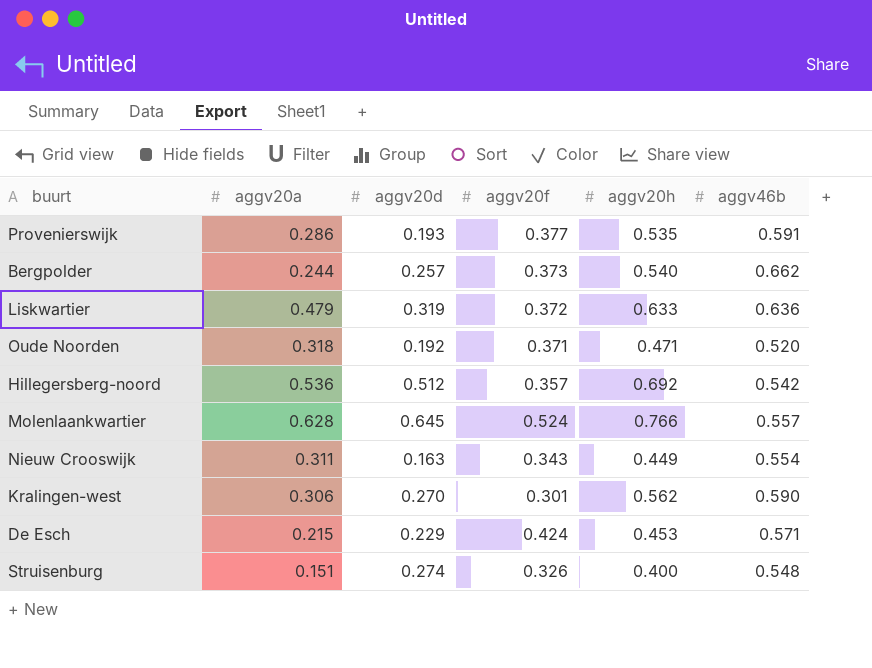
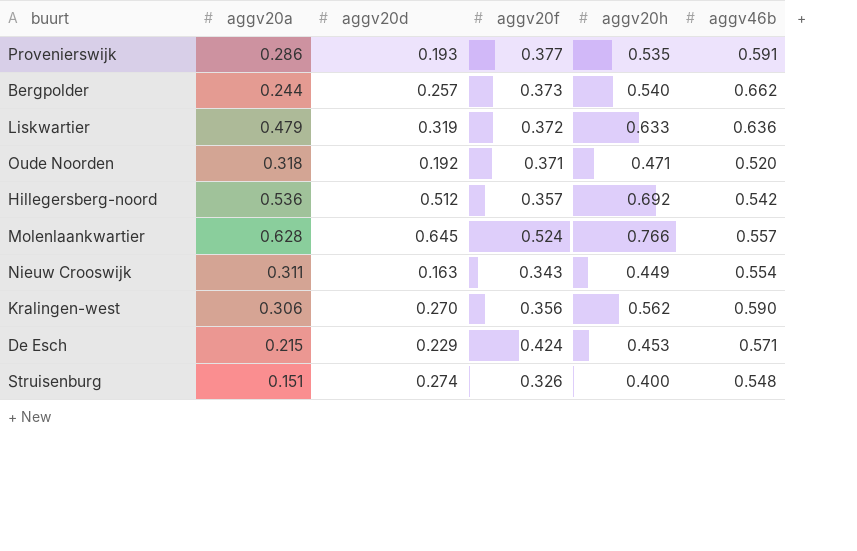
Kralingen-west | aggv20f: 0.301 -> 0.356

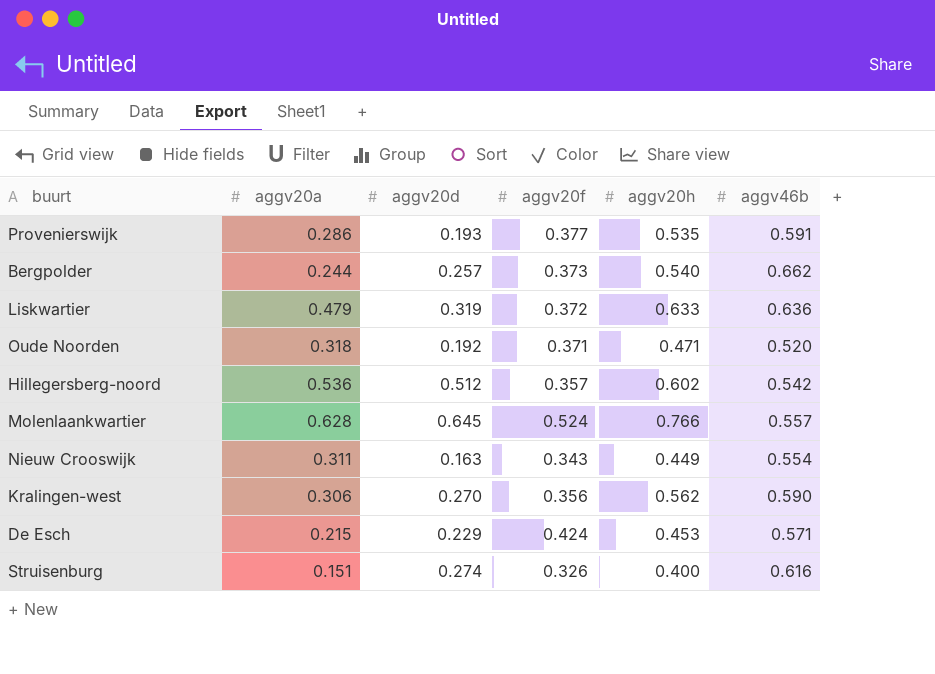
Hillegersberg-noord | aggv20h: 0.692 -> 0.602
Struisenburg | aggv46b: 0.548 -> 0.616

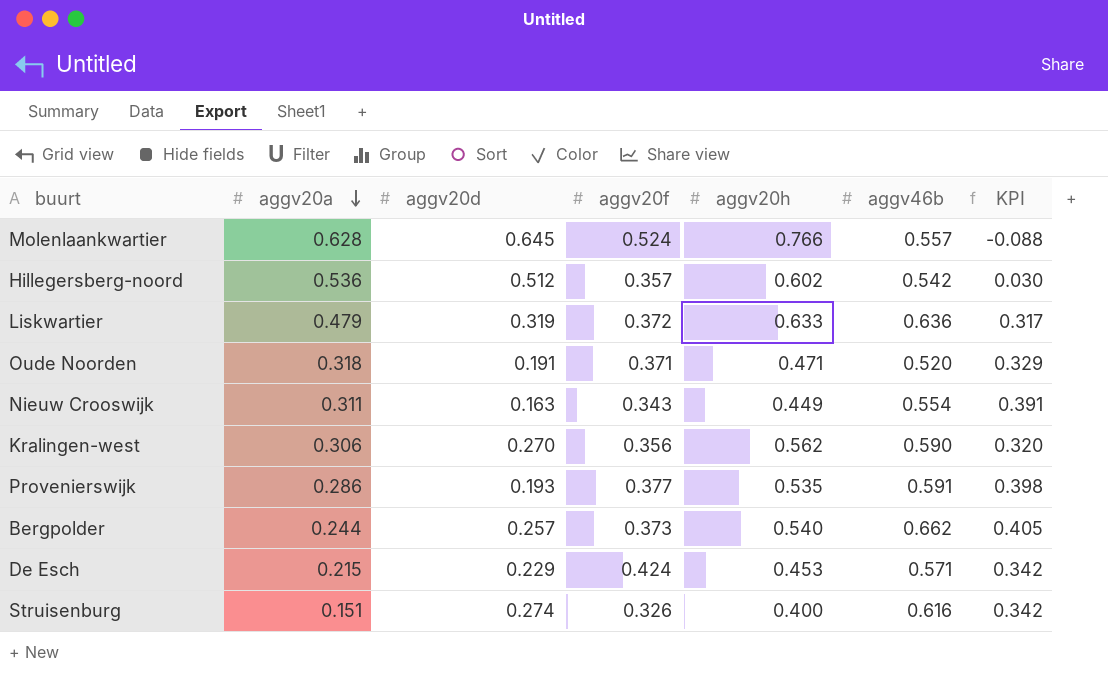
row order: none -> aggv20a descending
column KPI | formula: none -> [aggv46b] - [aggv20d]
Oude Noorden | aggv20d: 0.192 -> 0.191

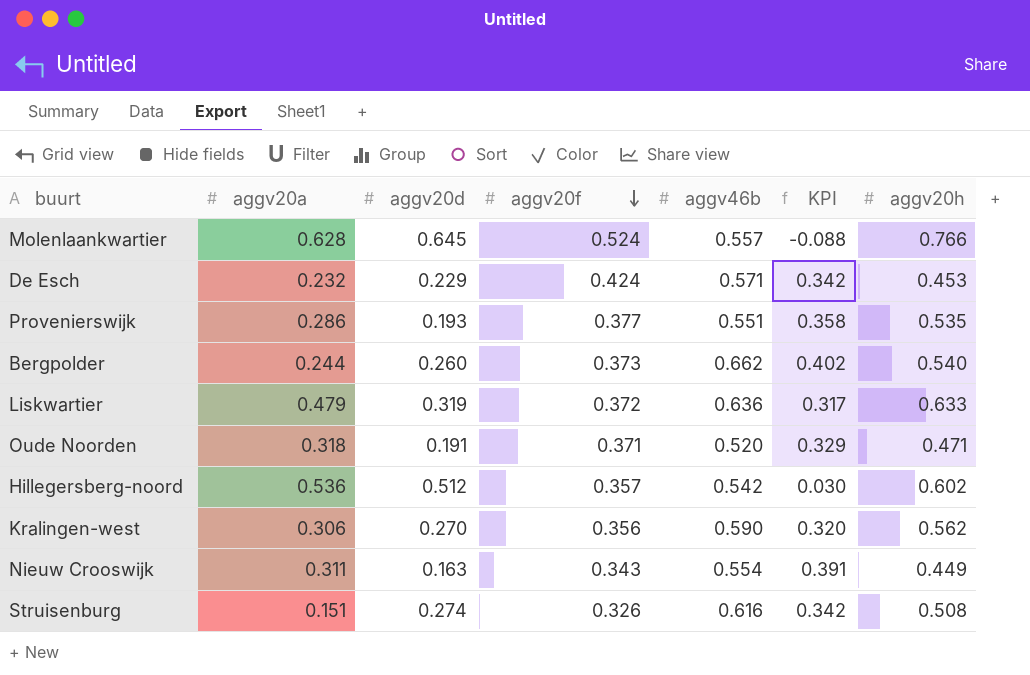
row order: aggv20a descending -> aggv20f descending
column aggv20h | position: 5 -> 7
De Esch | aggv20a: 0.215 -> 0.232
Provenierswijk | aggv46b: 0.591 -> 0.551
Provenierswijk | KPI: 0.398 -> 0.358
Bergpolder | aggv20d: 0.257 -> 0.260
Bergpolder | KPI: 0.405 -> 0.402
Struisenburg | aggv20h: 0.400 -> 0.508

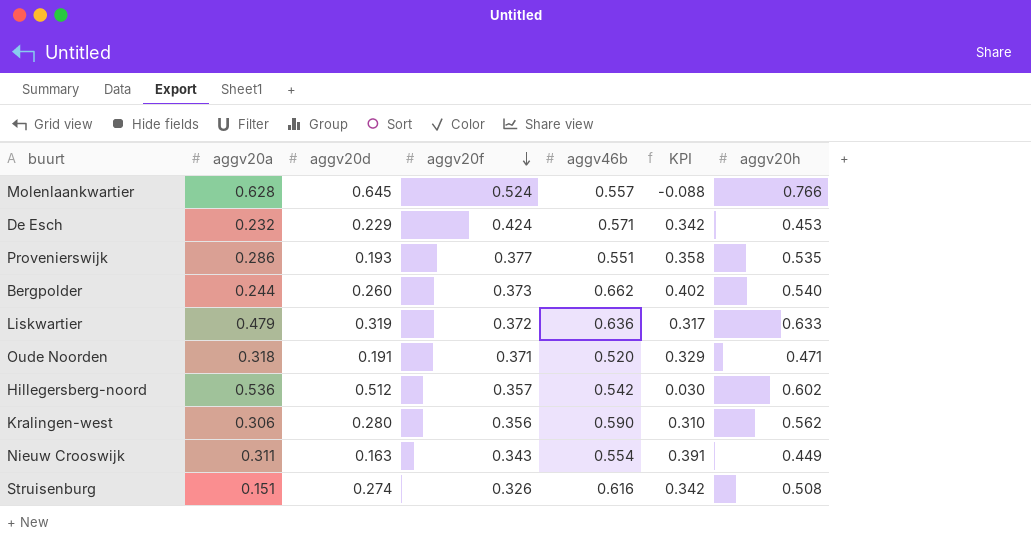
Kralingen-west | aggv20d: 0.270 -> 0.280
Kralingen-west | KPI: 0.320 -> 0.310

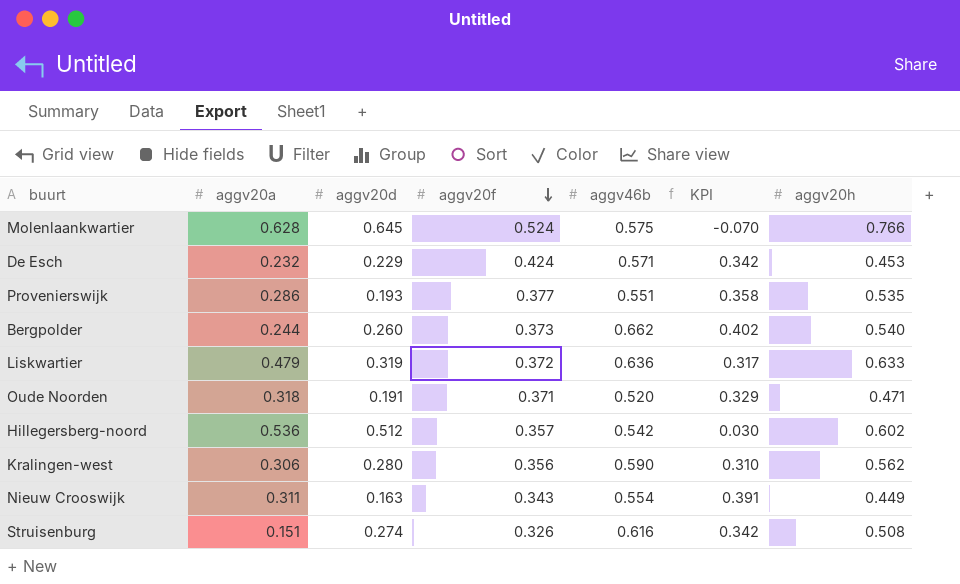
Molenlaankwartier | aggv46b: 0.557 -> 0.575
Molenlaankwartier | KPI: -0.088 -> -0.070

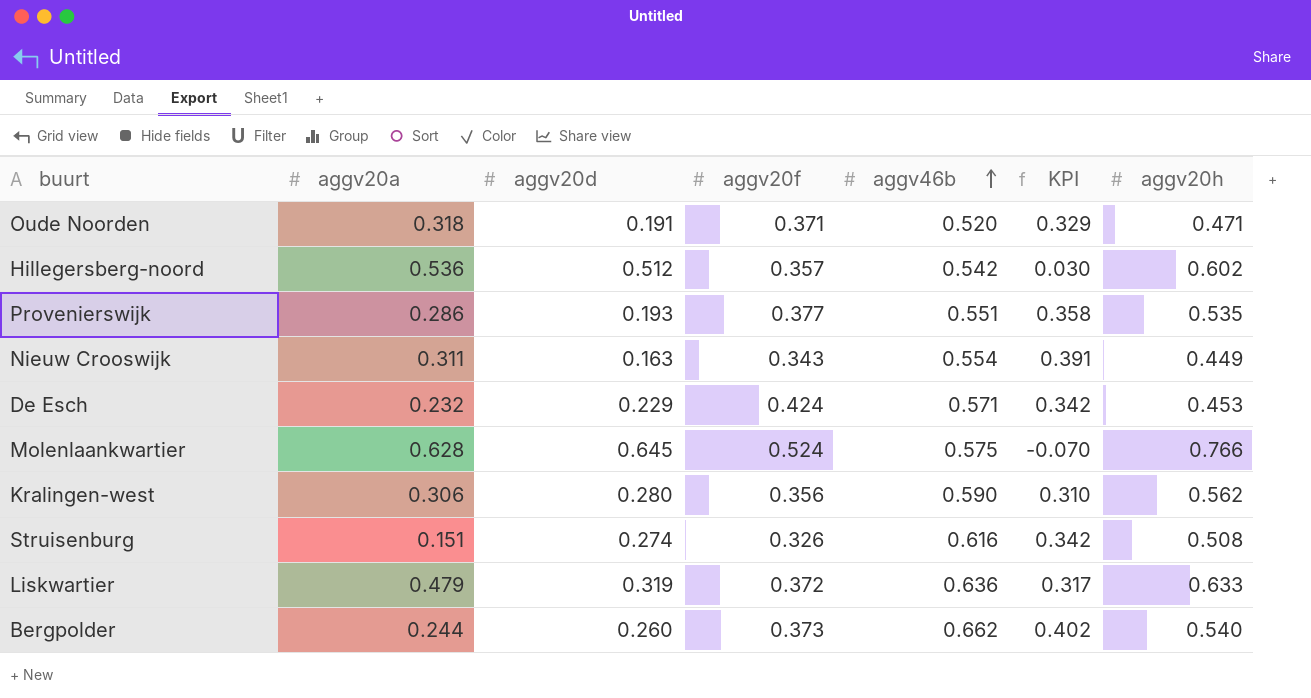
row order: aggv20f descending -> aggv46b ascending

